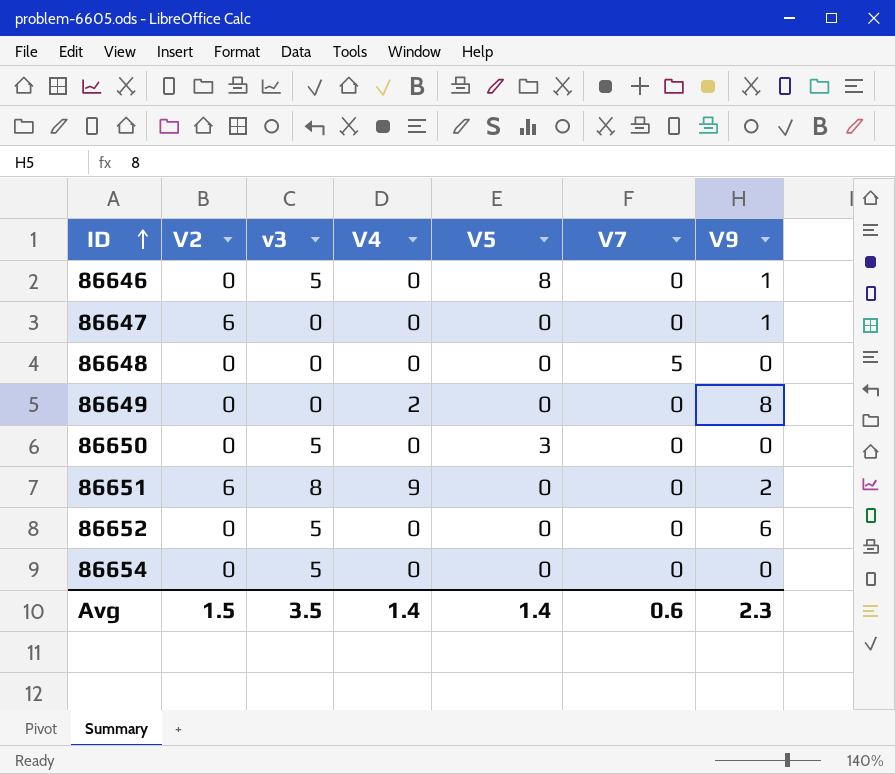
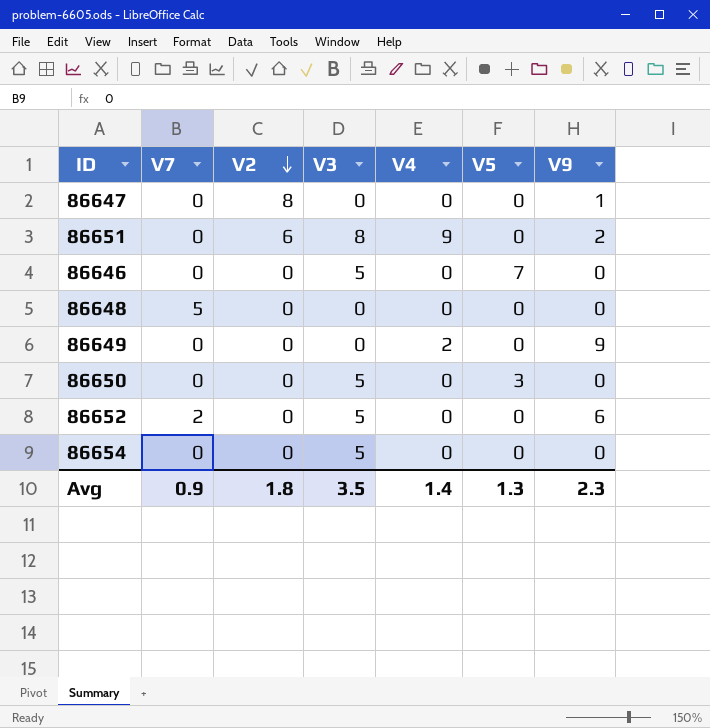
row order: ID ascending -> V2 descending
column V7 | position: 6 -> 2
column name: v3 -> V3
86647 | V2: 6 -> 8
86646 | V5: 8 -> 7
86646 | V9: 1 -> 0
86649 | V9: 8 -> 9
86652 | V7: 0 -> 2
Avg | V7: 0.6 -> 0.9
Avg | V2: 1.5 -> 1.8
Avg | V5: 1.4 -> 1.3

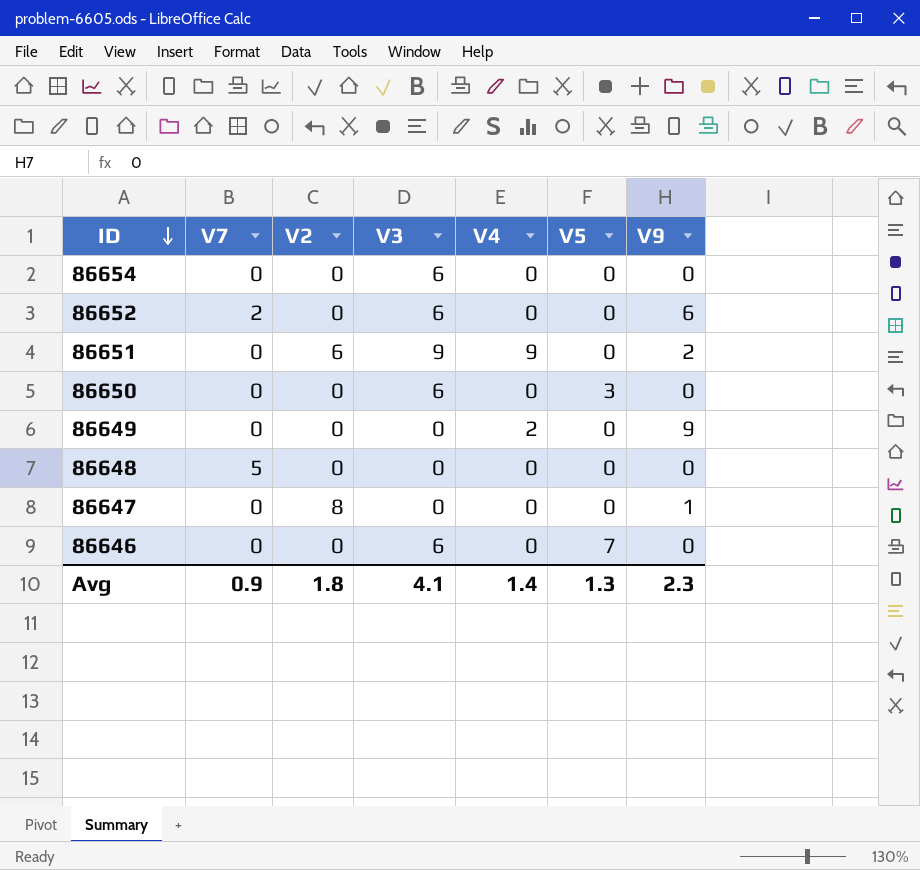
row order: V2 descending -> ID descending
86654 | V3: 5 -> 6
86652 | V3: 5 -> 6
86651 | V3: 8 -> 9
86650 | V3: 5 -> 6
86646 | V3: 5 -> 6
Avg | V3: 3.5 -> 4.1

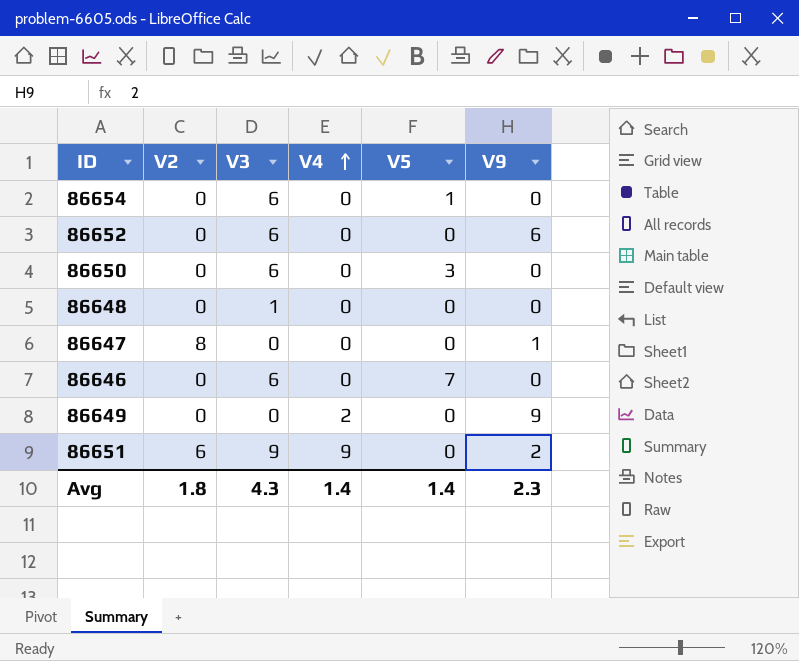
row order: ID descending -> V4 ascending
column V7 | position: 2 -> none
86654 | V5: 0 -> 1
86648 | V3: 0 -> 1
Avg | V3: 4.1 -> 4.3
Avg | V5: 1.3 -> 1.4

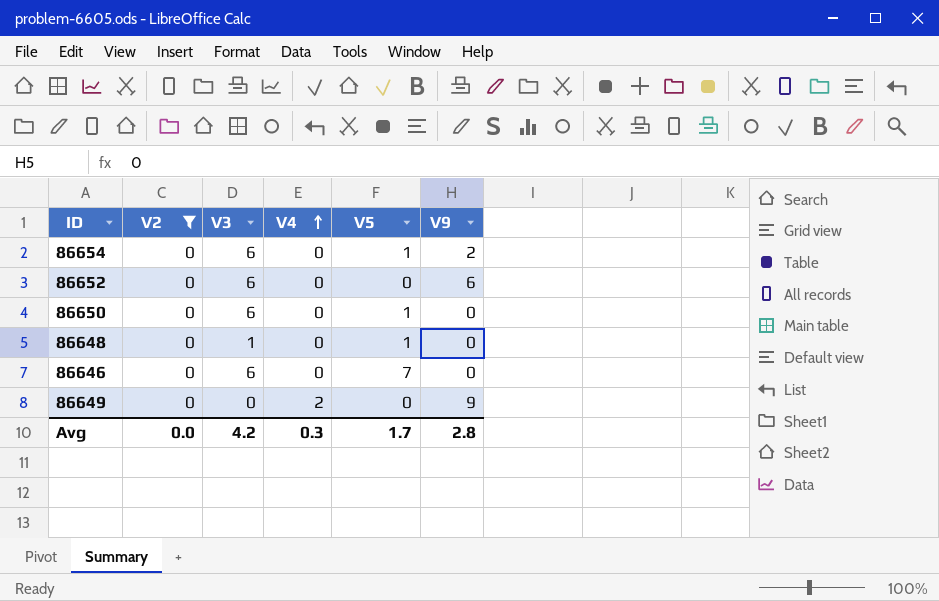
filter: none -> V2 = 0
86654 | V9: 0 -> 2
86650 | V5: 3 -> 1
86648 | V5: 0 -> 1
Avg | V2: 1.8 -> 0.0
Avg | V3: 4.3 -> 4.2
Avg | V4: 1.4 -> 0.3
Avg | V5: 1.4 -> 1.7
Avg | V9: 2.3 -> 2.8

